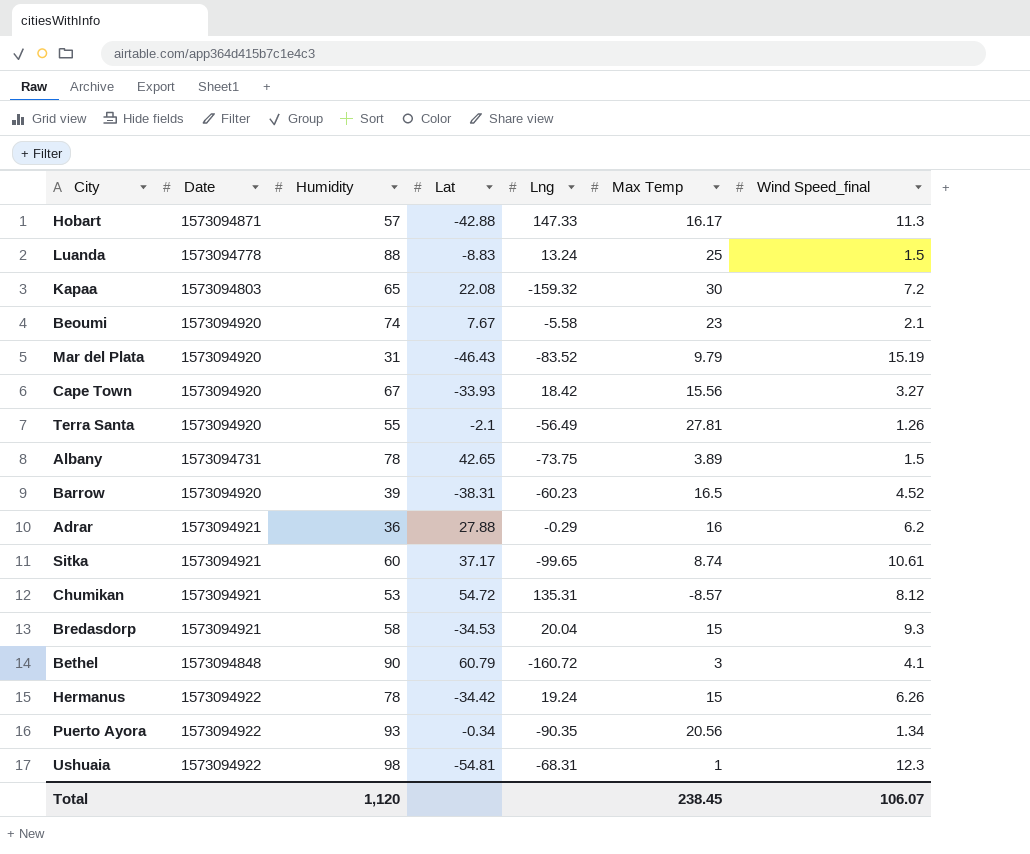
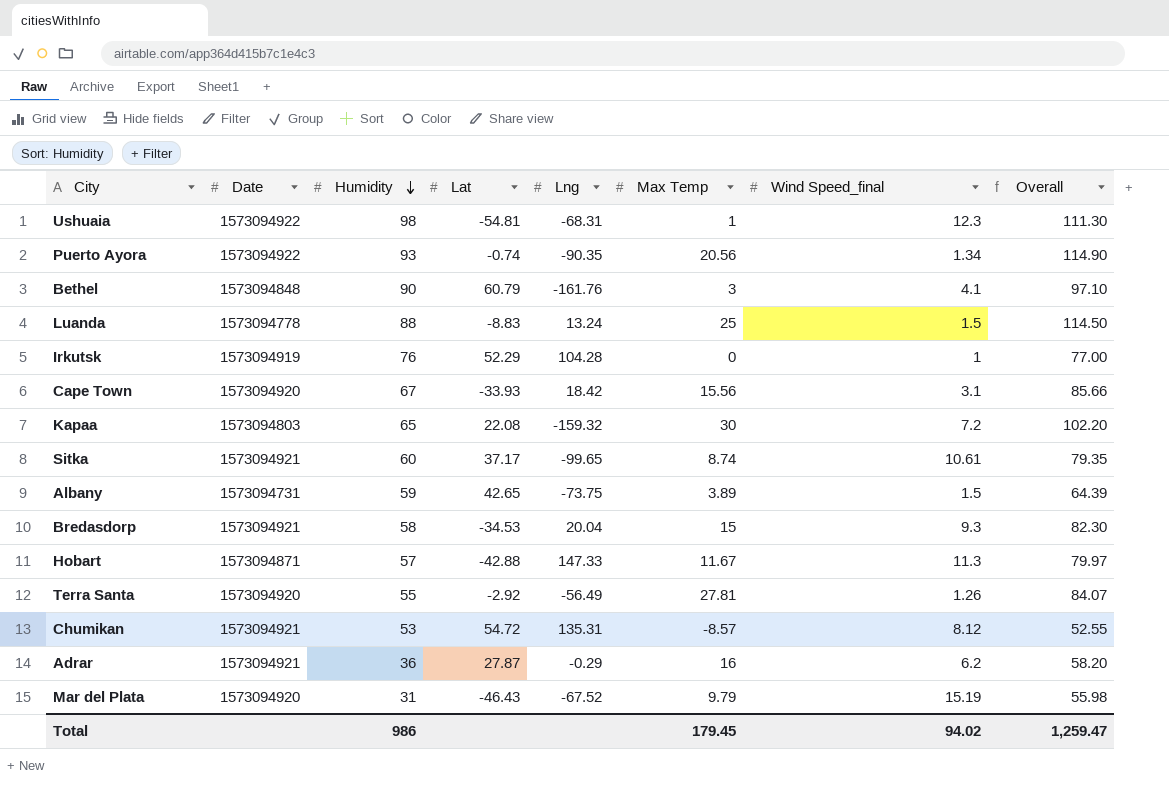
row order: none -> Humidity descending
column Overall | formula: none -> [Humidity] + [Max Temp] + [Wind Speed_final]
row Beoumi: 1573094920 | 74 | 7.67 | -5.58 | 23 | 2.1 -> none
row Barrow: 1573094920 | 39 | -38.31 | -60.23 | 16.5 | 4.52 -> none
row Hermanus: 1573094922 | 78 | -34.42 | 19.24 | 15 | 6.26 -> none
Puerto Ayora | Lat: -0.34 -> -0.74
Bethel | Lng: -160.72 -> -161.76
row Irkutsk: none -> 1573094919 | 76 | 52.29 | 104.28 | 0 | 1 | 77.00
Cape Town | Wind Speed_final: 3.27 -> 3.1
Albany | Humidity: 78 -> 59
Hobart | Max Temp: 16.17 -> 11.67
Terra Santa | Lat: -2.1 -> -2.92
Adrar | Lat: 27.88 -> 27.87
Mar del Plata | Lng: -83.52 -> -67.52
Total | Humidity: 1,120 -> 986
Total | Max Temp: 238.45 -> 179.45
Total | Wind Speed_final: 106.07 -> 94.02

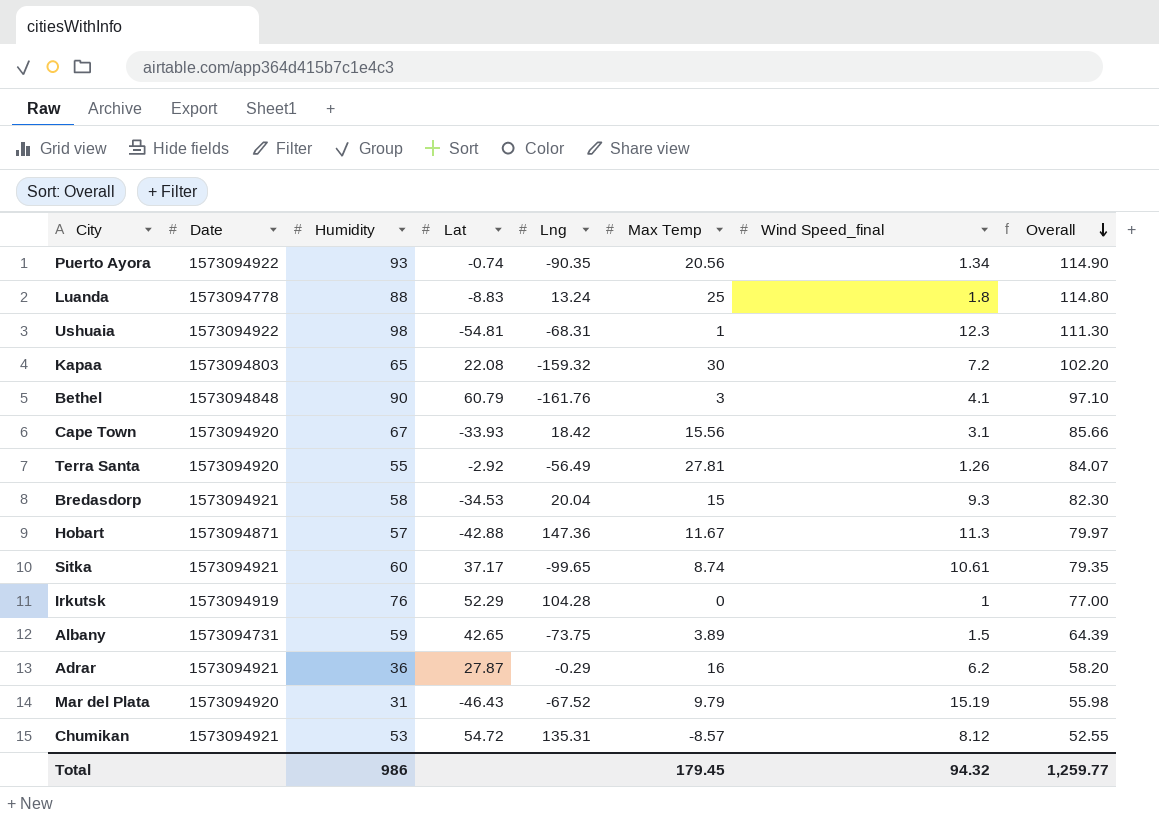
row order: Humidity descending -> Overall descending
Luanda | Wind Speed_final: 1.5 -> 1.8
Luanda | Overall: 114.50 -> 114.80
Hobart | Lng: 147.33 -> 147.36
Total | Wind Speed_final: 94.02 -> 94.32
Total | Overall: 1,259.47 -> 1,259.77

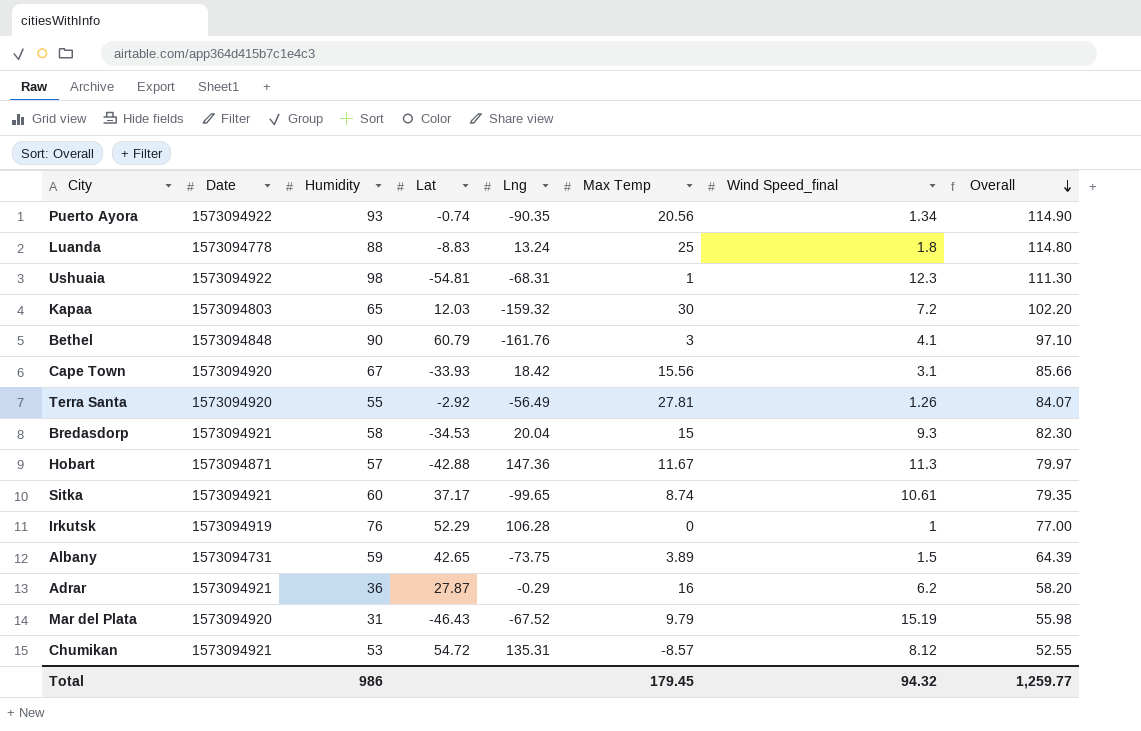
Kapaa | Lat: 22.08 -> 12.03
Irkutsk | Lng: 104.28 -> 106.28

